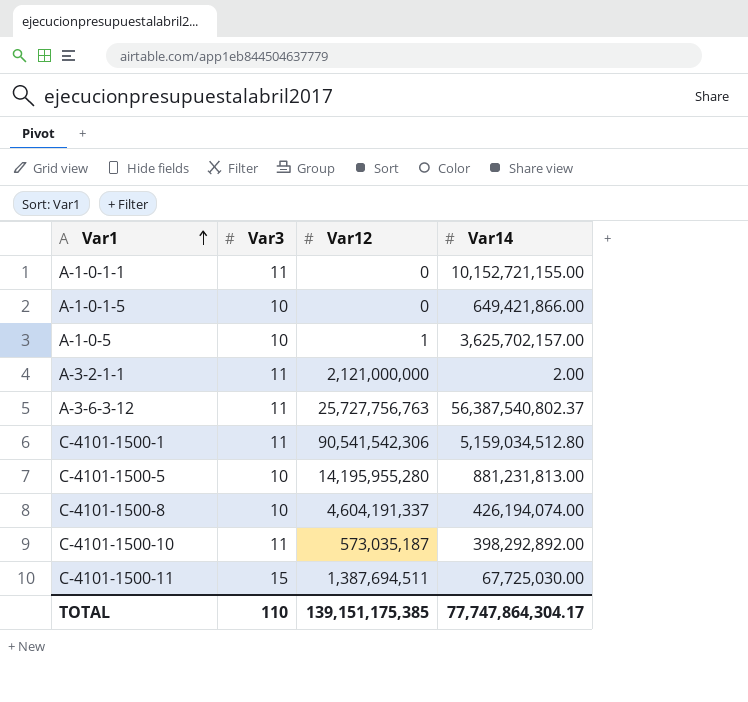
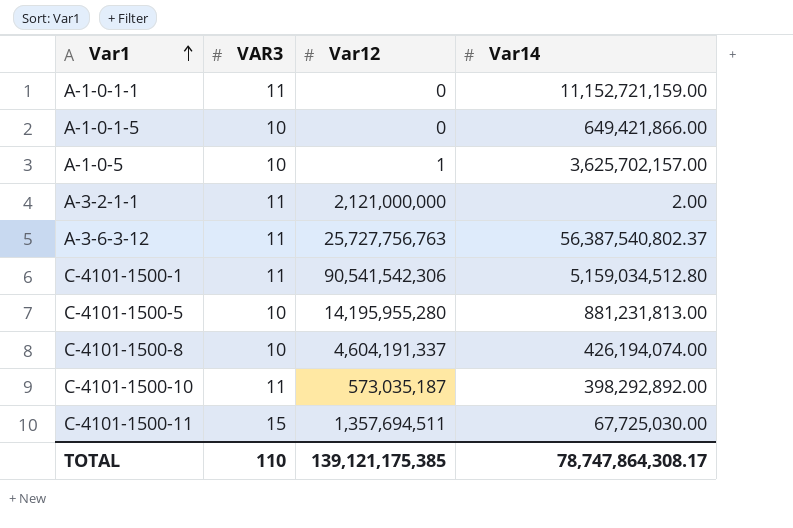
column name: Var3 -> VAR3
A-1-0-1-1 | Var14: 10,152,721,155.00 -> 11,152,721,159.00
C-4101-1500-11 | Var12: 1,387,694,511 -> 1,357,694,511
TOTAL | Var12: 139,151,175,385 -> 139,121,175,385
TOTAL | Var14: 77,747,864,304.17 -> 78,747,864,308.17

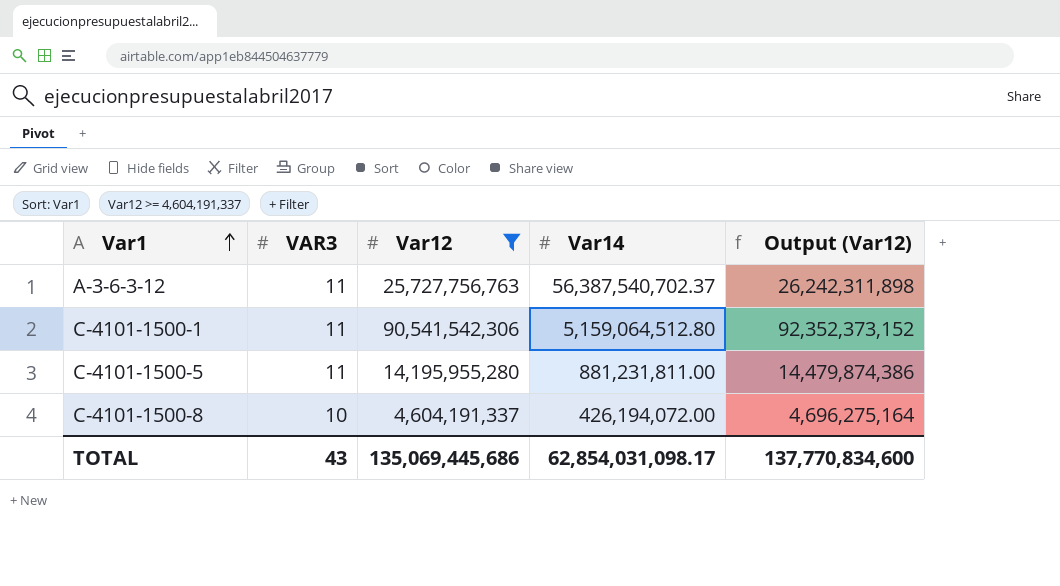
filter: none -> Var12 >= 4,604,191,337
column Output (Var12) | formula: none -> [Var12] * 1.02
A-3-6-3-12 | Var14: 56,387,540,802.37 -> 56,387,540,702.37
C-4101-1500-1 | Var14: 5,159,034,512.80 -> 5,159,064,512.80
C-4101-1500-5 | VAR3: 10 -> 11
C-4101-1500-5 | Var14: 881,231,813.00 -> 881,231,811.00
C-4101-1500-8 | Var14: 426,194,074.00 -> 426,194,072.00
TOTAL | VAR3: 110 -> 43
TOTAL | Var12: 139,121,175,385 -> 135,069,445,686
TOTAL | Var14: 78,747,864,308.17 -> 62,854,031,098.17

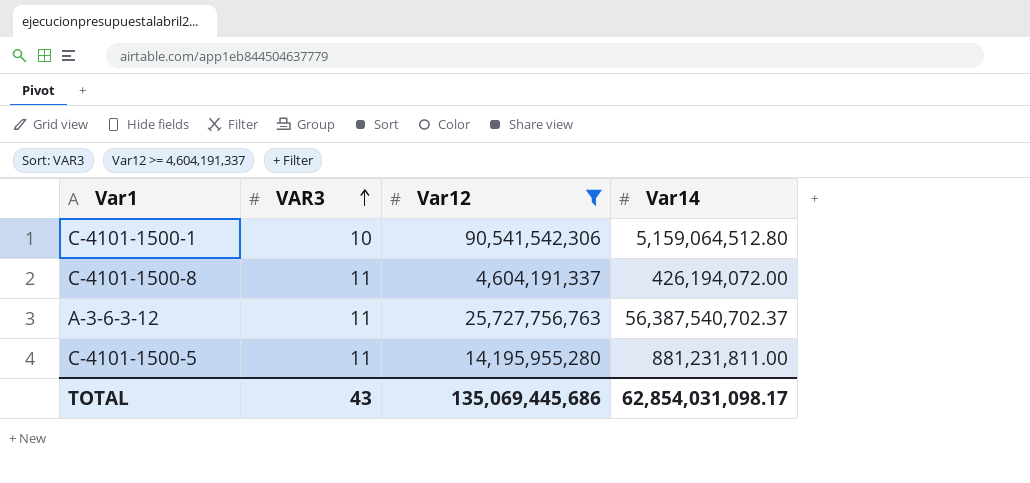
row order: Var1 ascending -> VAR3 ascending
column Output (Var12) | formula: [Var12] * 1.02 -> none
C-4101-1500-1 | VAR3: 11 -> 10
C-4101-1500-8 | VAR3: 10 -> 11

